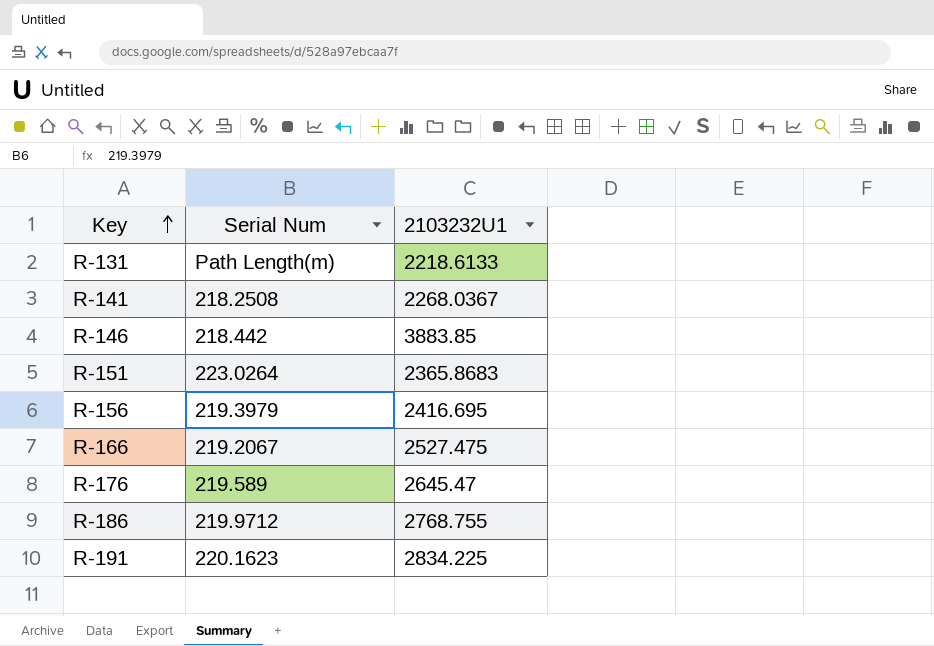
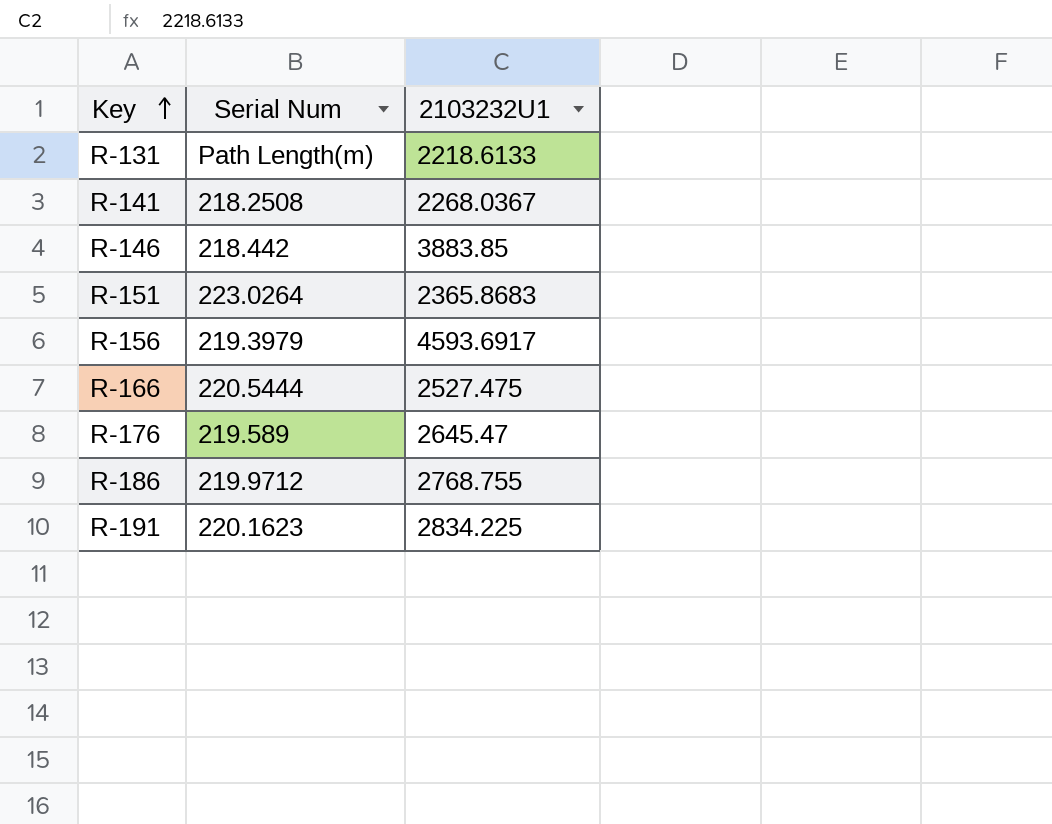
R-156 | 2103232U1: 2416.695 -> 4593.6917
R-166 | Serial Num: 219.2067 -> 220.5444

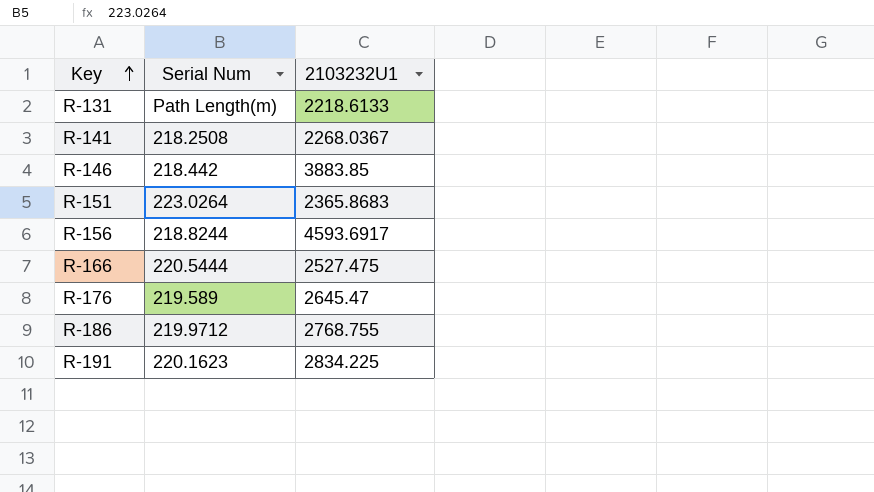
R-156 | Serial Num: 219.3979 -> 218.8244

